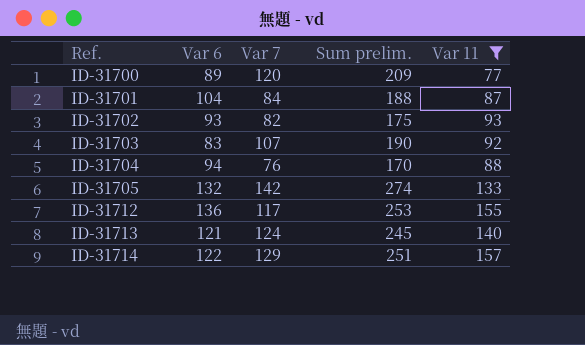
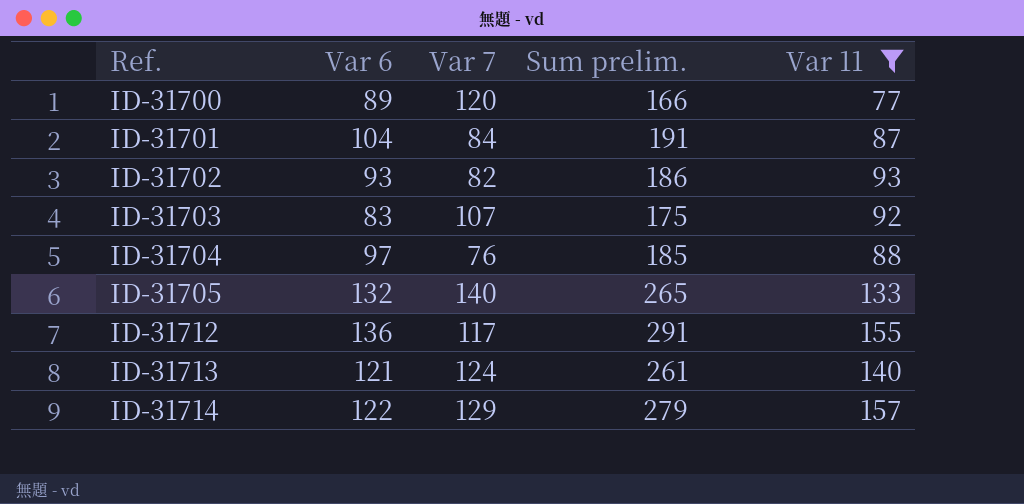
column Sum prelim. | formula: [Var 6] + [Var 7] -> [Var 6] + [Var 11]
ID-31704 | Var 6: 94 -> 97
ID-31705 | Var 7: 142 -> 140

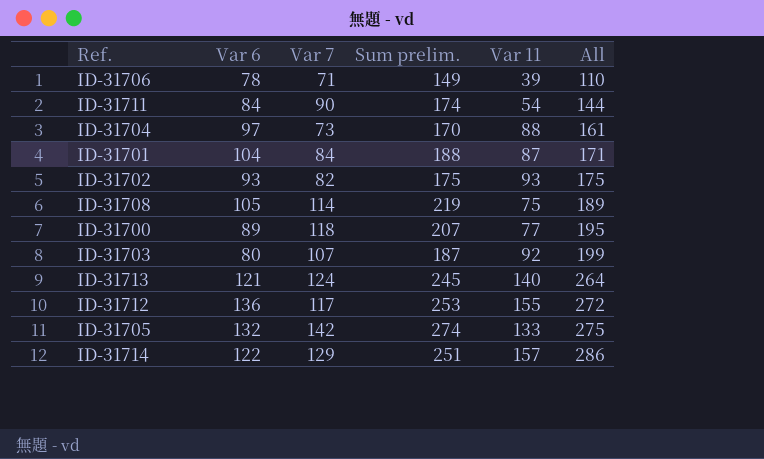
filter: Var 11 >= 77 -> none
row order: Ref. ascending -> All ascending
column Sum prelim. | formula: [Var 6] + [Var 11] -> [Var 6] + [Var 7]
column All | formula: none -> [Var 7] + [Var 11]
ID-31704 | Var 7: 76 -> 73
ID-31700 | Var 7: 120 -> 118
ID-31703 | Var 6: 83 -> 80
ID-31705 | Var 7: 140 -> 142

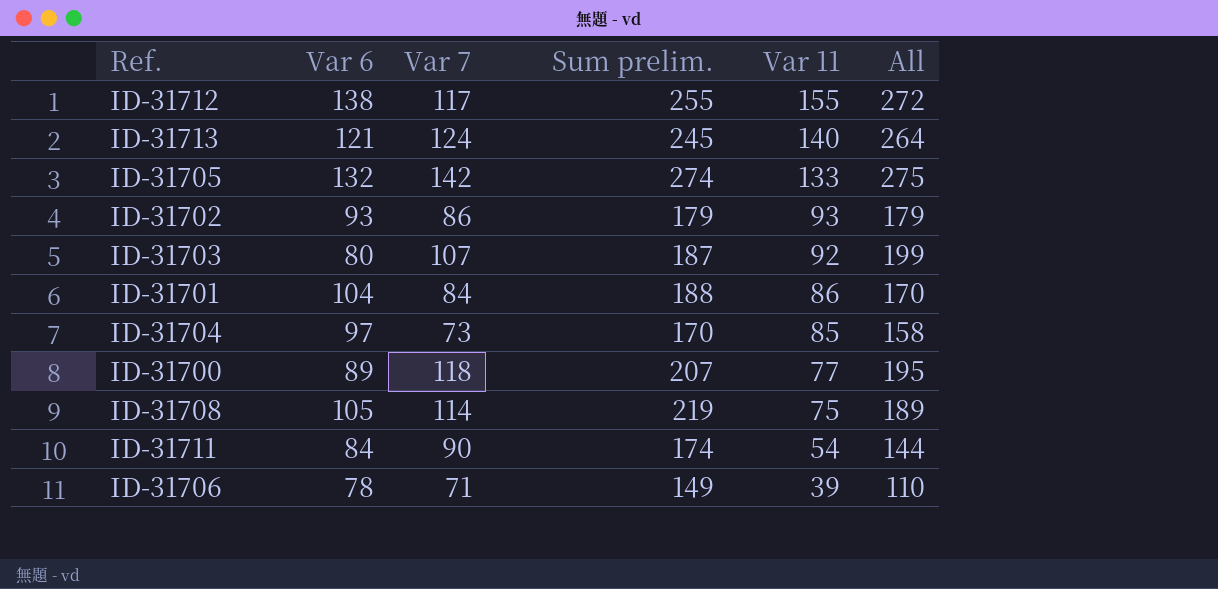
row order: All ascending -> Var 11 descending
row ID-31714: 122 | 129 | 251 | 157 | 286 -> none
ID-31712 | Var 6: 136 -> 138
ID-31712 | Sum prelim.: 253 -> 255
ID-31702 | Var 7: 82 -> 86
ID-31702 | Sum prelim.: 175 -> 179
ID-31702 | All: 175 -> 179
ID-31701 | Var 11: 87 -> 86
ID-31701 | All: 171 -> 170
ID-31704 | Var 11: 88 -> 85
ID-31704 | All: 161 -> 158

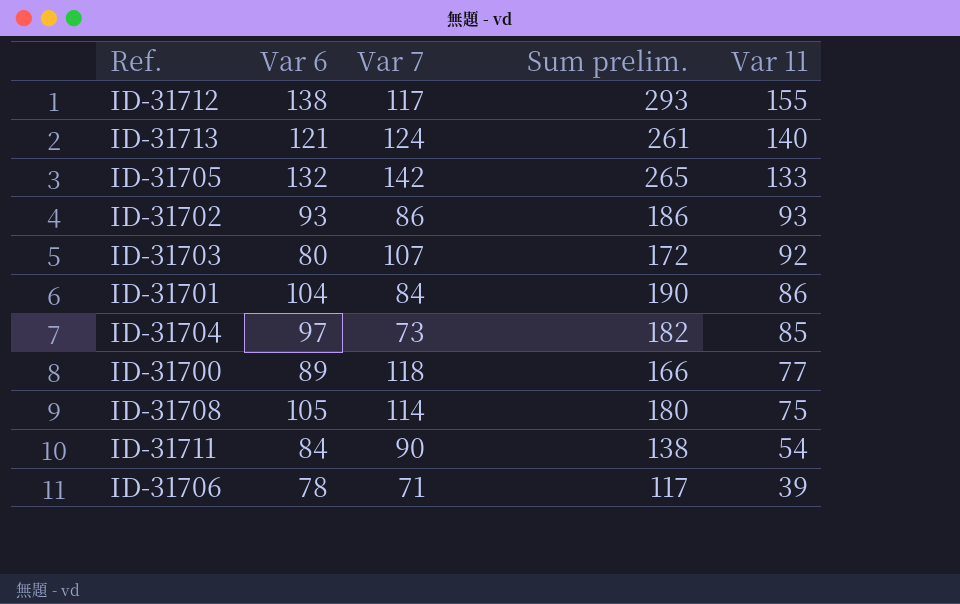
column All | formula: [Var 7] + [Var 11] -> none
column Sum prelim. | formula: [Var 6] + [Var 7] -> [Var 6] + [Var 11]

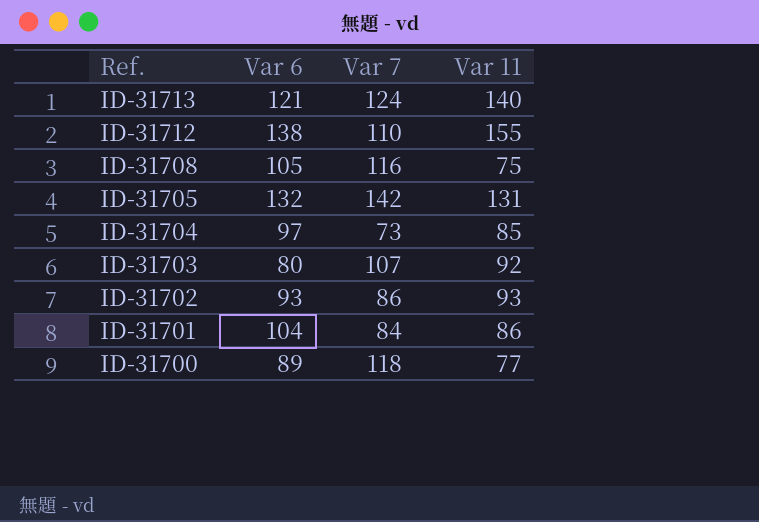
row order: Var 11 descending -> Ref. descending
column Sum prelim. | formula: [Var 6] + [Var 11] -> none
row ID-31711: 84 | 90 | 138 | 54 -> none
row ID-31706: 78 | 71 | 117 | 39 -> none
ID-31712 | Var 7: 117 -> 110
ID-31708 | Var 7: 114 -> 116
ID-31705 | Var 11: 133 -> 131

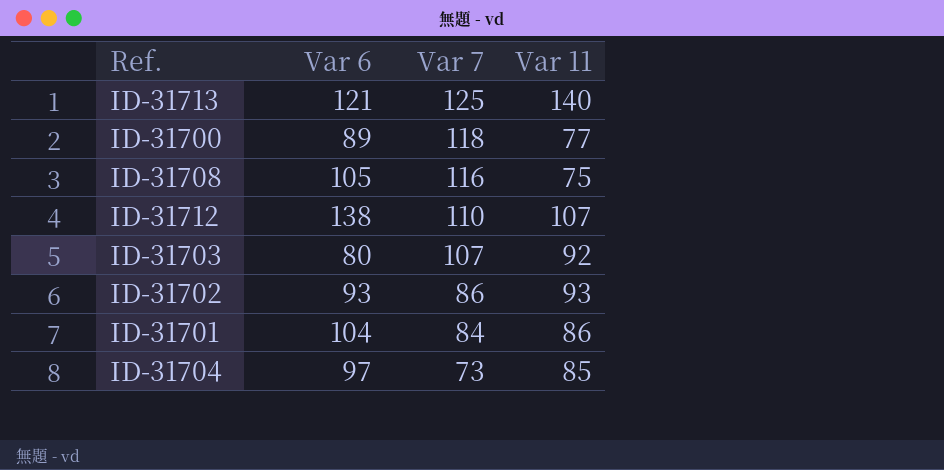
row order: Ref. descending -> Var 7 descending
row ID-31705: 132 | 142 | 131 -> none
ID-31713 | Var 7: 124 -> 125
ID-31712 | Var 11: 155 -> 107

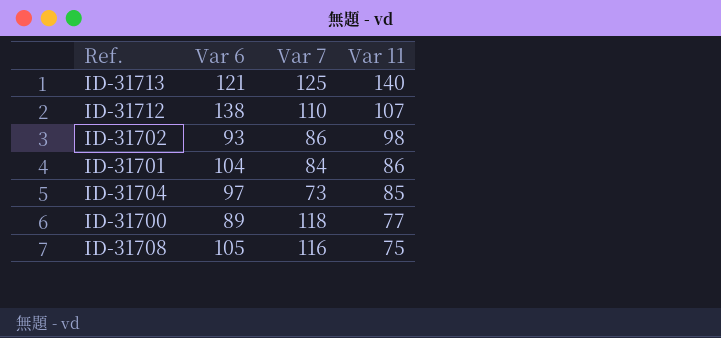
row order: Var 7 descending -> Var 11 descending
row ID-31703: 80 | 107 | 92 -> none
ID-31702 | Var 11: 93 -> 98

